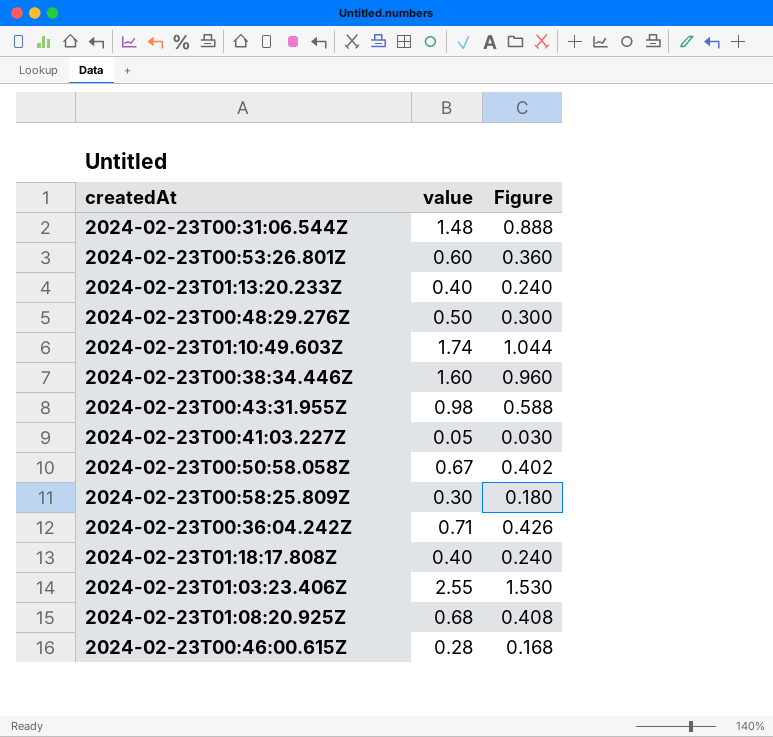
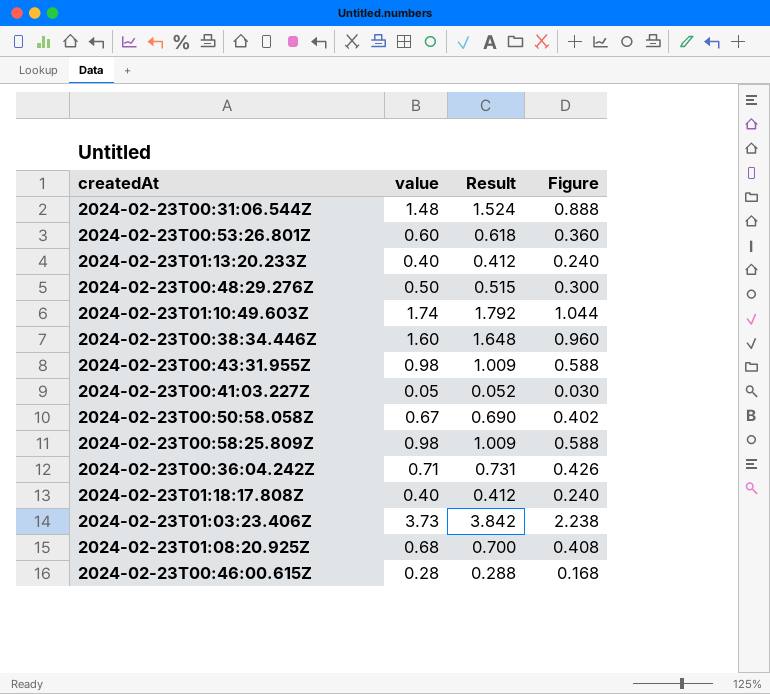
column Result | formula: none -> [value] * 1.03
2024-02-23T00:58:25.809Z | value: 0.30 -> 0.98
2024-02-23T00:58:25.809Z | Figure: 0.180 -> 0.588
2024-02-23T01:03:23.406Z | value: 2.55 -> 3.73
2024-02-23T01:03:23.406Z | Figure: 1.530 -> 2.238

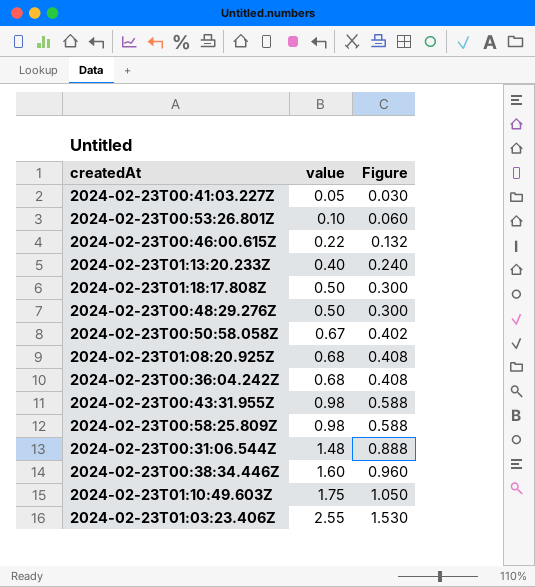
row order: none -> value ascending
column Result | formula: [value] * 1.03 -> none
2024-02-23T00:53:26.801Z | value: 0.60 -> 0.10
2024-02-23T00:53:26.801Z | Figure: 0.360 -> 0.060
2024-02-23T00:46:00.615Z | value: 0.28 -> 0.22
2024-02-23T00:46:00.615Z | Figure: 0.168 -> 0.132
2024-02-23T01:18:17.808Z | value: 0.40 -> 0.50
2024-02-23T01:18:17.808Z | Figure: 0.240 -> 0.300
2024-02-23T00:36:04.242Z | value: 0.71 -> 0.68
2024-02-23T00:36:04.242Z | Figure: 0.426 -> 0.408
2024-02-23T01:10:49.603Z | value: 1.74 -> 1.75
2024-02-23T01:10:49.603Z | Figure: 1.044 -> 1.050
2024-02-23T01:03:23.406Z | value: 3.73 -> 2.55
2024-02-23T01:03:23.406Z | Figure: 2.238 -> 1.530

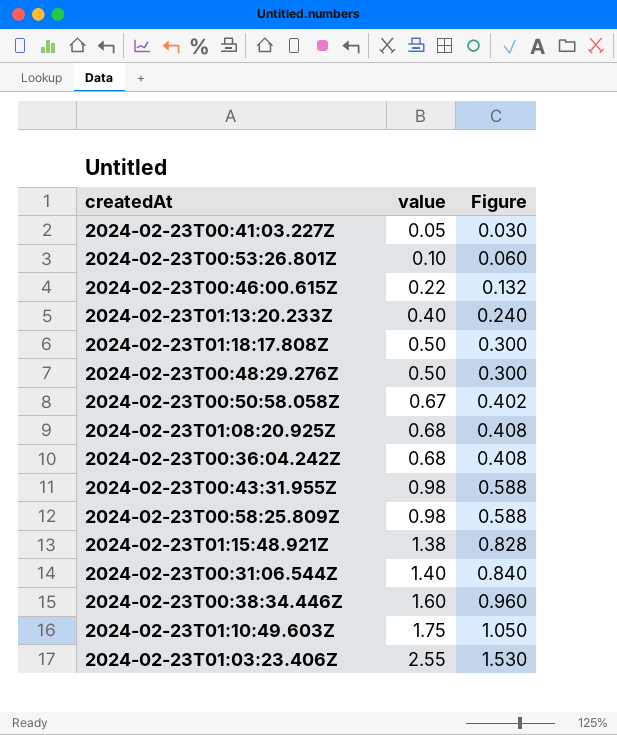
row 2024-02-23T01:15:48.921Z: none -> 1.38 | 0.828
2024-02-23T00:31:06.544Z | value: 1.48 -> 1.40
2024-02-23T00:31:06.544Z | Figure: 0.888 -> 0.840

